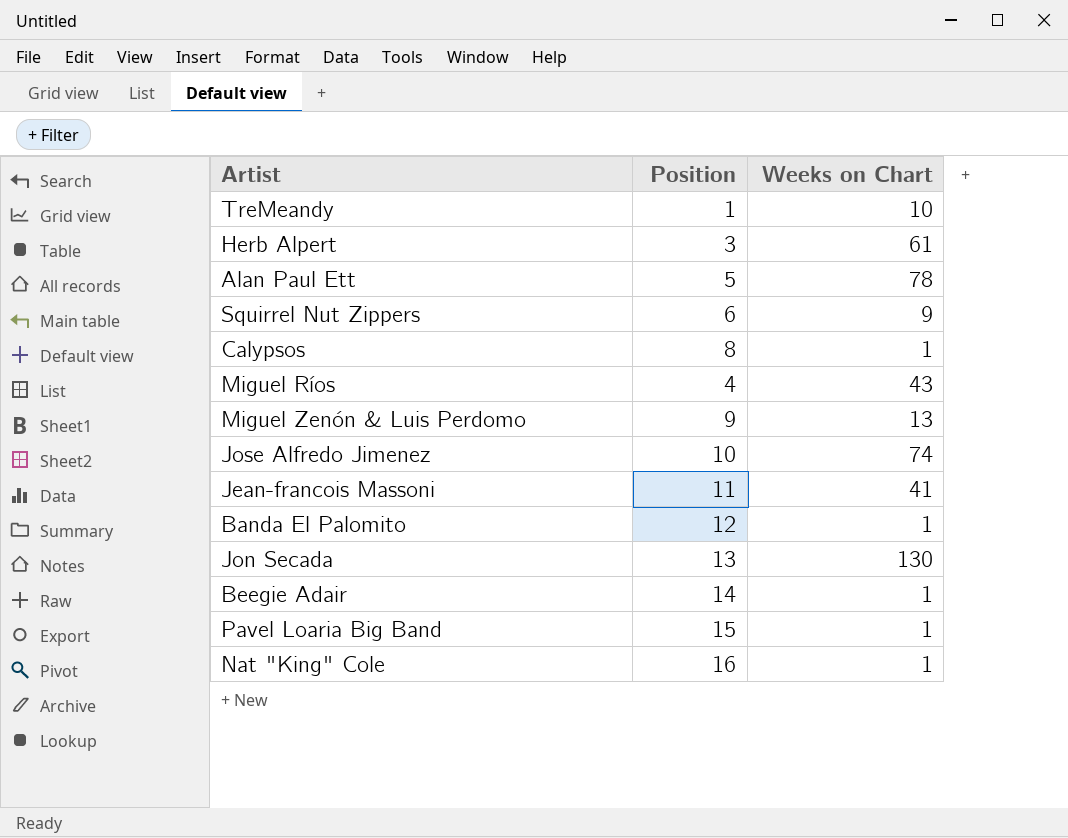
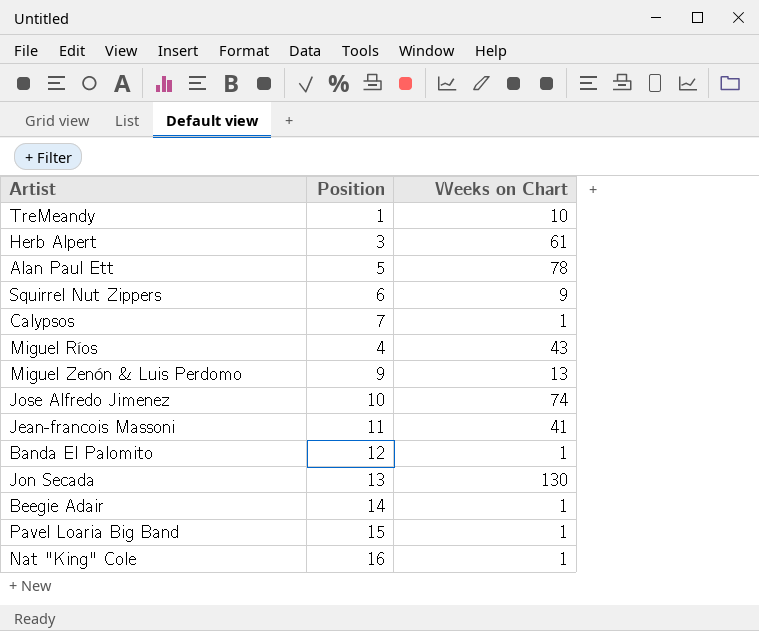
Calypsos | Position: 8 -> 7

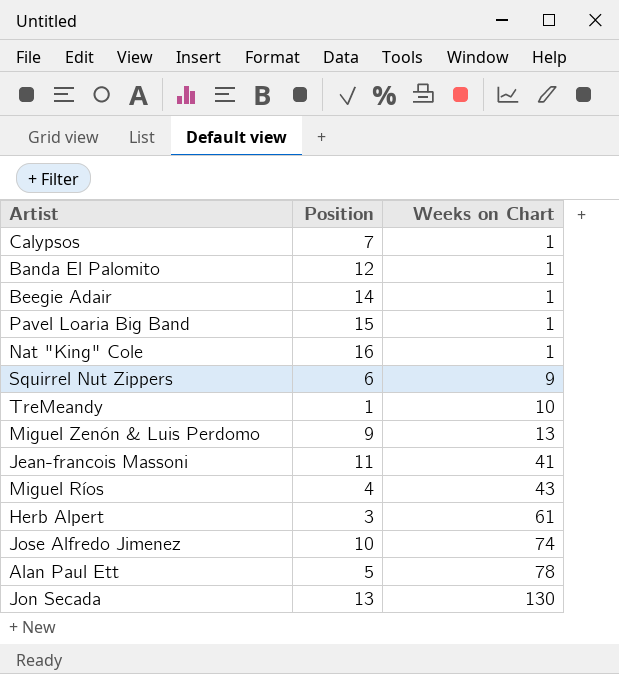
row order: none -> Weeks on Chart ascending

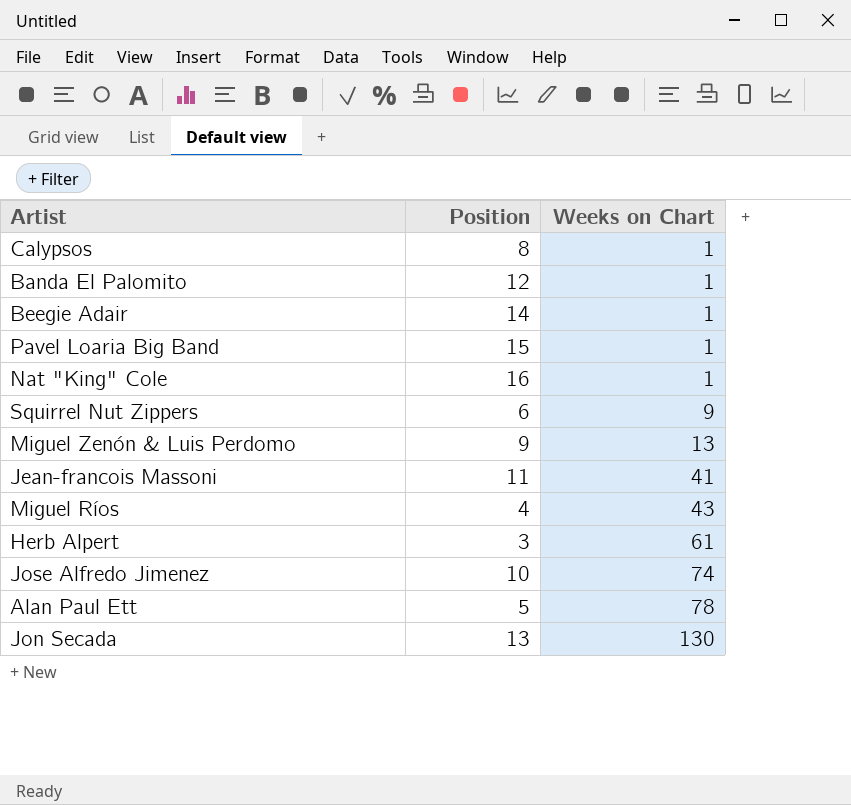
row TreMeandy: 1 | 10 -> none
Calypsos | Position: 7 -> 8

